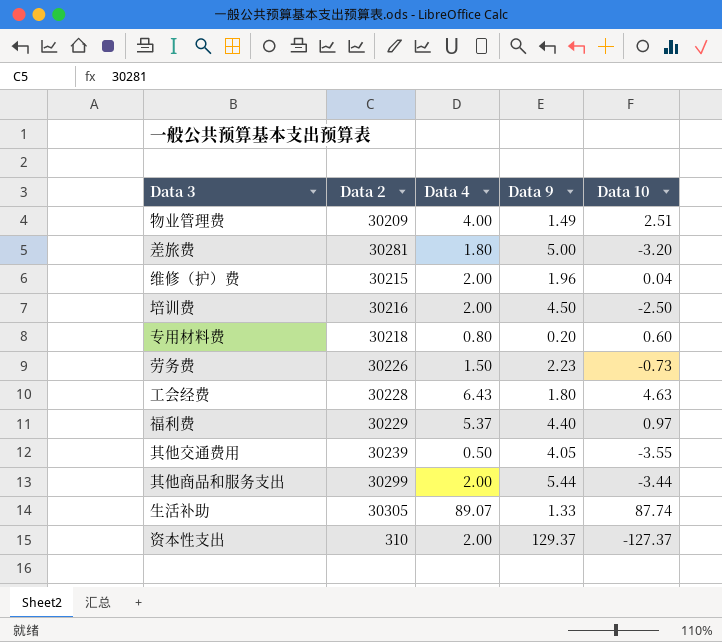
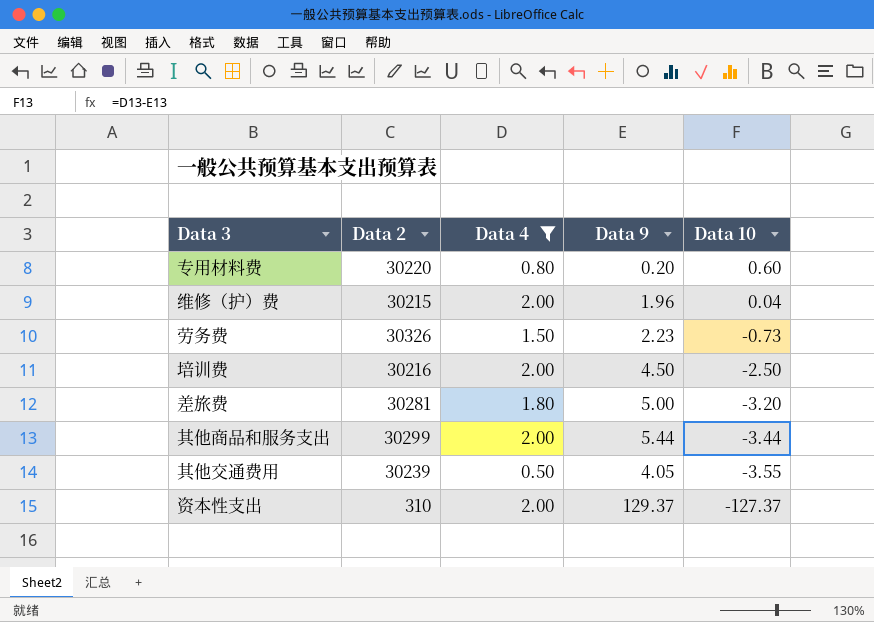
filter: none -> Data 4 <= 2.00
row order: none -> Data 10 descending
专用材料费 | Data 2: 30218 -> 30220
劳务费 | Data 2: 30226 -> 30326

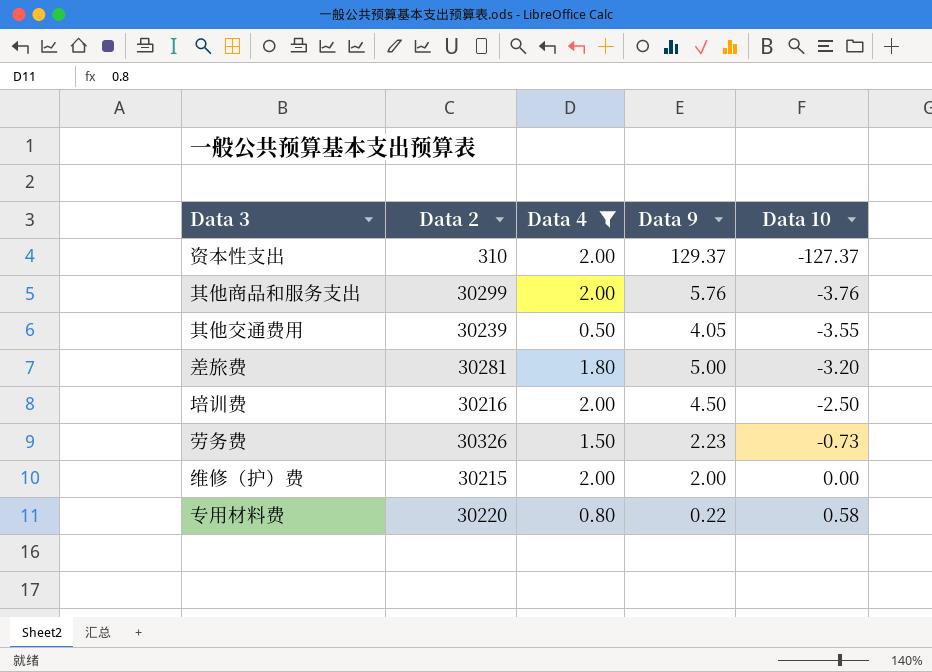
row order: Data 10 descending -> Data 10 ascending
其他商品和服务支出 | Data 9: 5.44 -> 5.76
其他商品和服务支出 | Data 10: -3.44 -> -3.76
维修（护）费 | Data 9: 1.96 -> 2.00
维修（护）费 | Data 10: 0.04 -> 0.00
专用材料费 | Data 9: 0.20 -> 0.22
专用材料费 | Data 10: 0.60 -> 0.58

